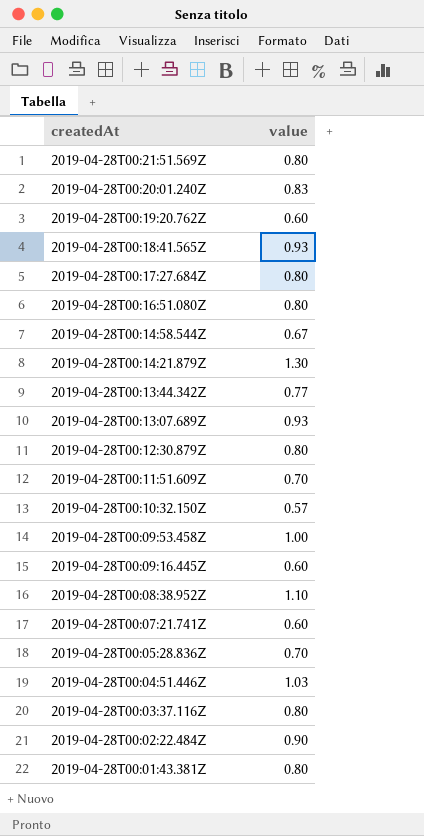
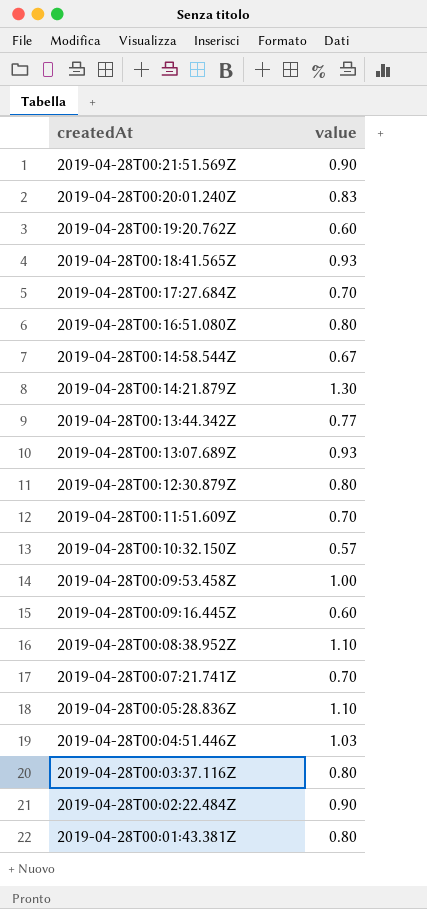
2019-04-28T00:21:51.569Z | value: 0.80 -> 0.90
2019-04-28T00:17:27.684Z | value: 0.80 -> 0.70
2019-04-28T00:07:21.741Z | value: 0.60 -> 0.70
2019-04-28T00:05:28.836Z | value: 0.70 -> 1.10

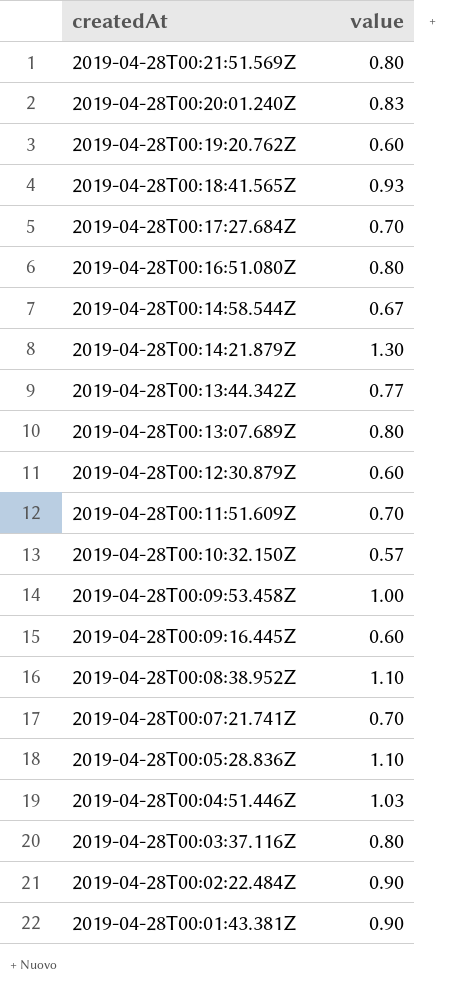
2019-04-28T00:21:51.569Z | value: 0.90 -> 0.80
2019-04-28T00:13:07.689Z | value: 0.93 -> 0.80
2019-04-28T00:12:30.879Z | value: 0.80 -> 0.60
2019-04-28T00:01:43.381Z | value: 0.80 -> 0.90

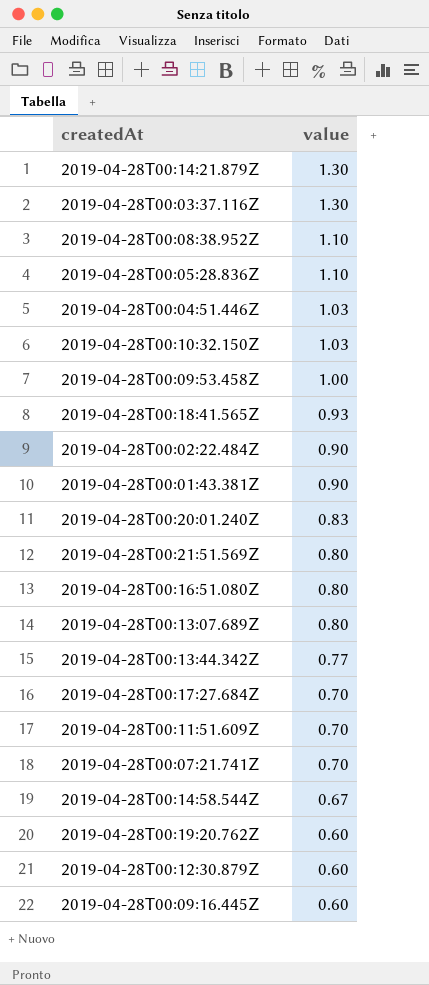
row order: createdAt descending -> value descending
2019-04-28T00:03:37.116Z | value: 0.80 -> 1.30
2019-04-28T00:10:32.150Z | value: 0.57 -> 1.03

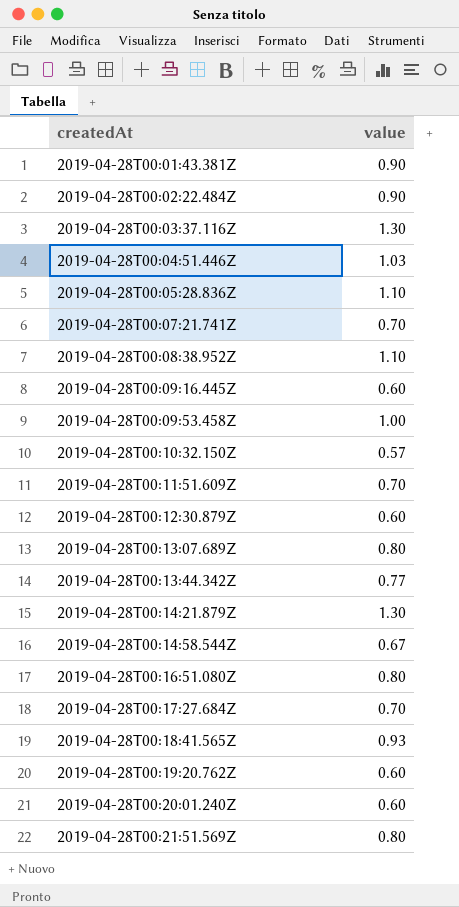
row order: value descending -> createdAt ascending
2019-04-28T00:10:32.150Z | value: 1.03 -> 0.57
2019-04-28T00:20:01.240Z | value: 0.83 -> 0.60

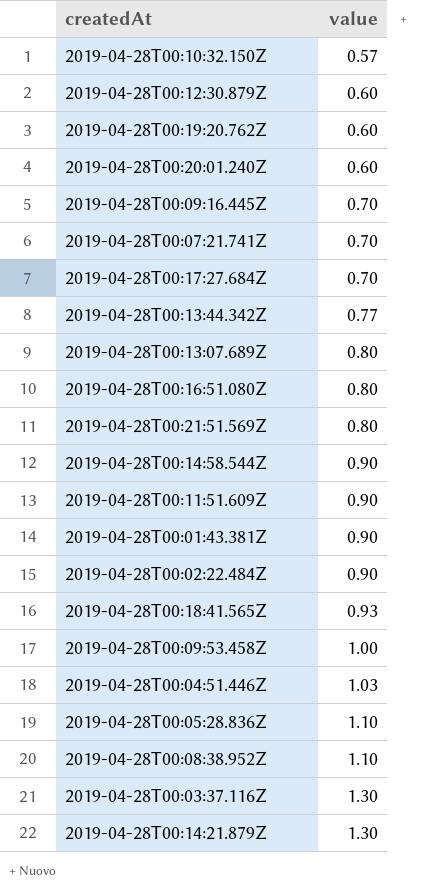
row order: createdAt ascending -> value ascending
2019-04-28T00:09:16.445Z | value: 0.60 -> 0.70
2019-04-28T00:14:58.544Z | value: 0.67 -> 0.90
2019-04-28T00:11:51.609Z | value: 0.70 -> 0.90

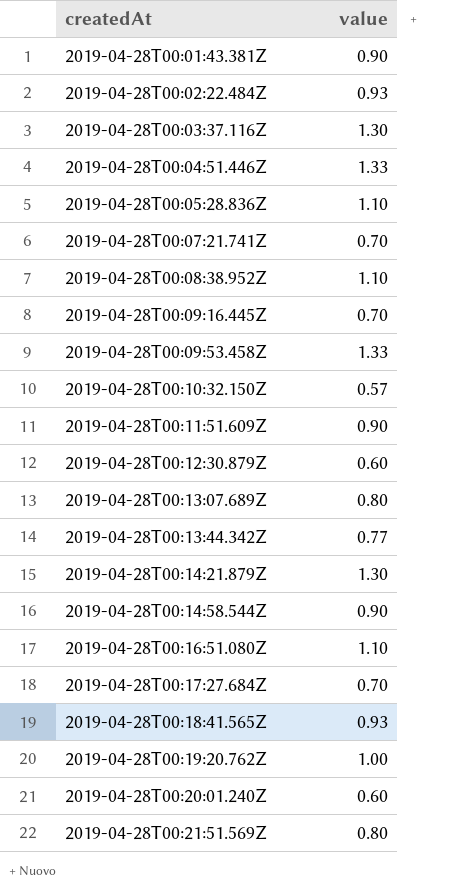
row order: value ascending -> createdAt ascending
2019-04-28T00:02:22.484Z | value: 0.90 -> 0.93
2019-04-28T00:04:51.446Z | value: 1.03 -> 1.33
2019-04-28T00:09:53.458Z | value: 1.00 -> 1.33
2019-04-28T00:16:51.080Z | value: 0.80 -> 1.10
2019-04-28T00:19:20.762Z | value: 0.60 -> 1.00

